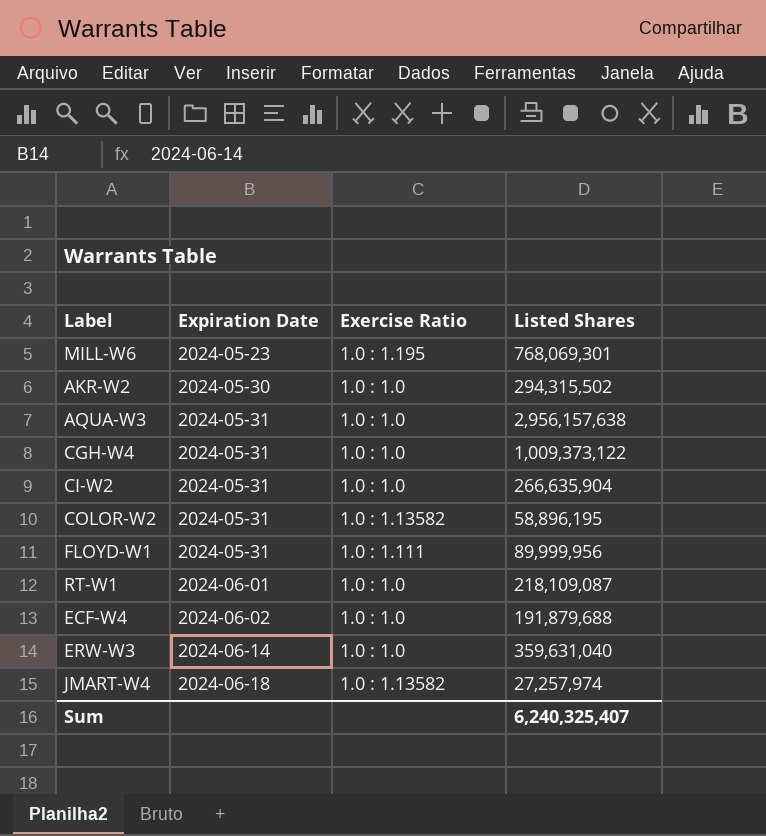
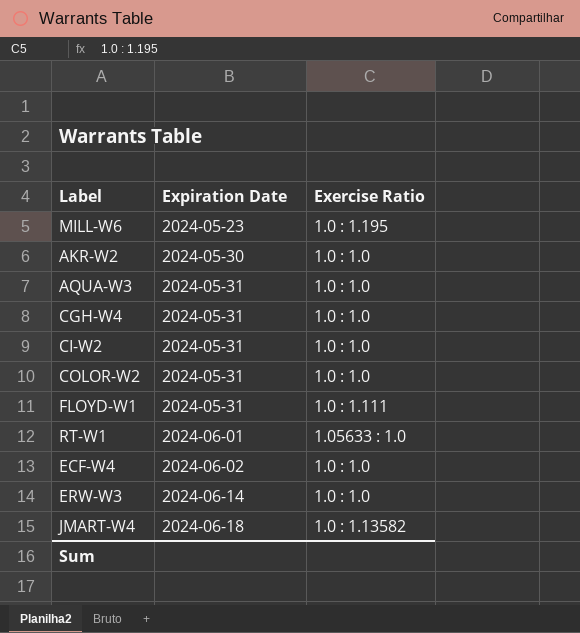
column Listed Shares | position: 4 -> none
COLOR-W2 | Exercise Ratio: 1.0 : 1.13582 -> 1.0 : 1.0
RT-W1 | Exercise Ratio: 1.0 : 1.0 -> 1.05633 : 1.0

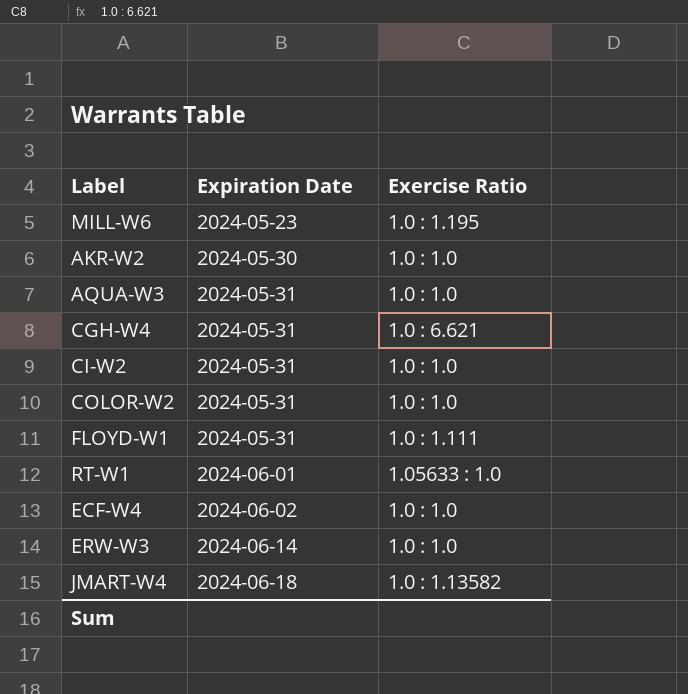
CGH-W4 | Exercise Ratio: 1.0 : 1.0 -> 1.0 : 6.621

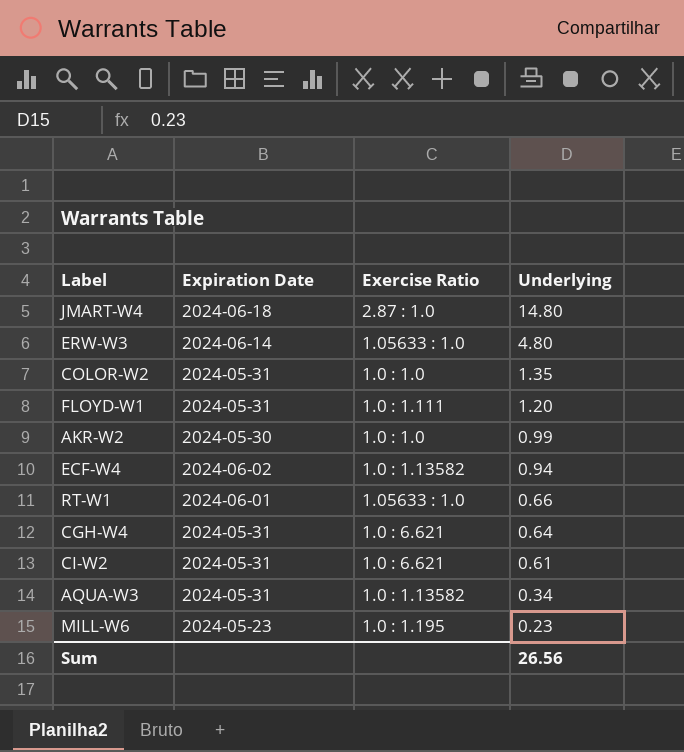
row order: Expiration Date ascending -> Underlying descending
column Underlying | position: none -> 4
JMART-W4 | Exercise Ratio: 1.0 : 1.13582 -> 2.87 : 1.0
ERW-W3 | Exercise Ratio: 1.0 : 1.0 -> 1.05633 : 1.0
ECF-W4 | Exercise Ratio: 1.0 : 1.0 -> 1.0 : 1.13582
CI-W2 | Exercise Ratio: 1.0 : 1.0 -> 1.0 : 6.621
AQUA-W3 | Exercise Ratio: 1.0 : 1.0 -> 1.0 : 1.13582

